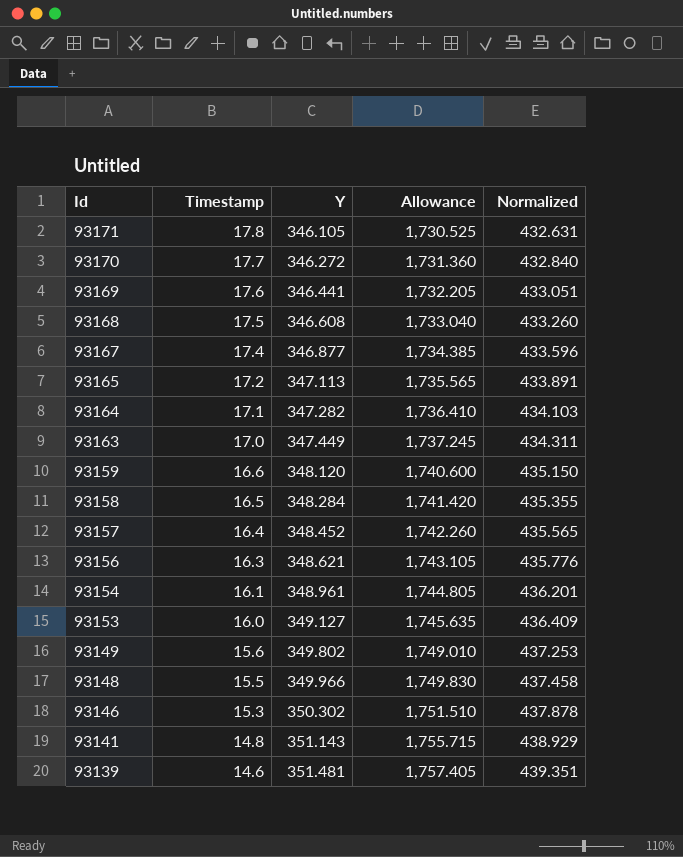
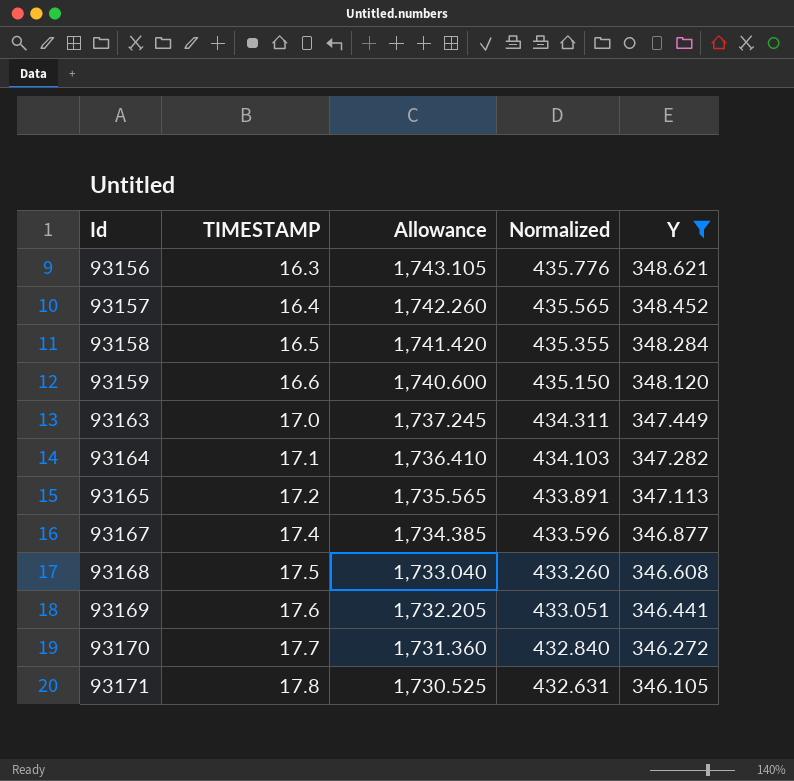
filter: none -> Y <= 348.621
row order: Id descending -> Id ascending
column name: Timestamp -> TIMESTAMP
column Y | position: 3 -> 5

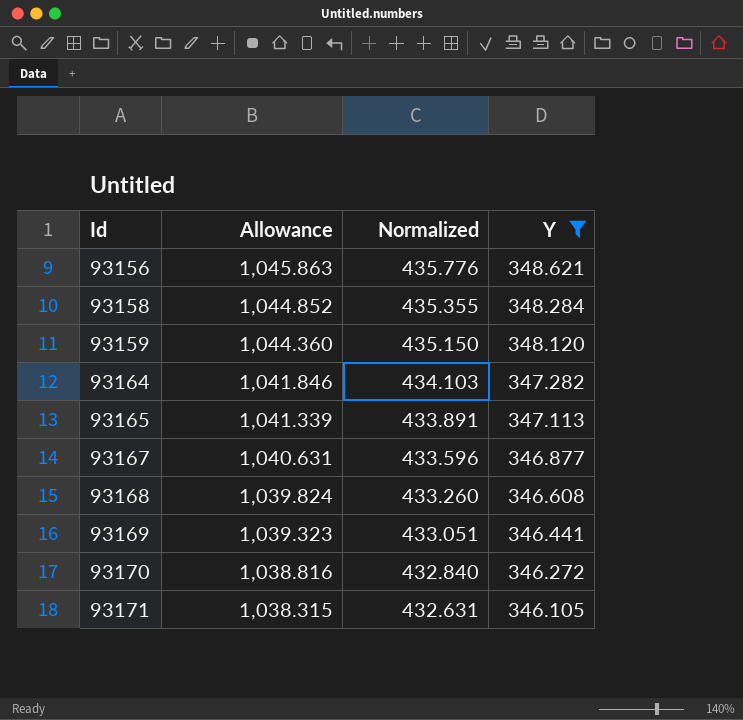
column TIMESTAMP | position: 2 -> none
column Allowance | formula: [Y] * 5 -> [Y] * 3
row 93157: 16.4 | 1,742.260 | 435.565 | 348.452 -> none
row 93163: 17.0 | 1,737.245 | 434.311 | 347.449 -> none

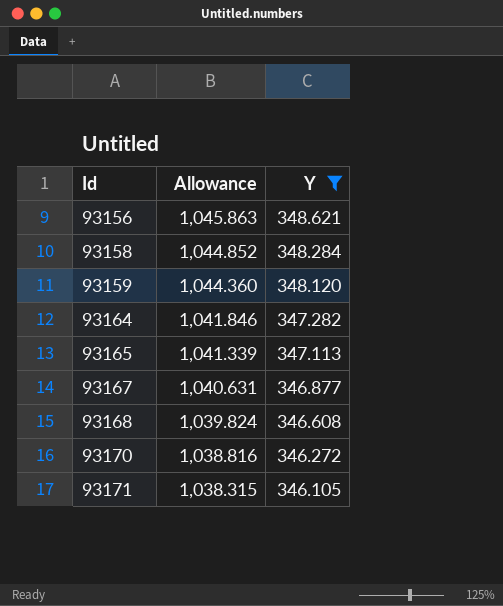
column Normalized | formula: [Y] * 1.25 -> none
row 93169: 1,039.323 | 433.051 | 346.441 -> none

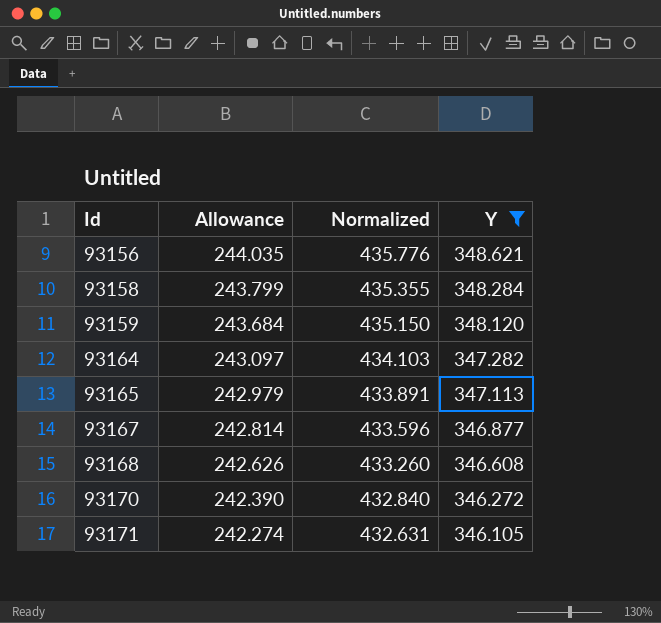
column Allowance | formula: [Y] * 3 -> [Y] * 0.7
column Normalized | formula: none -> [Y] * 1.25

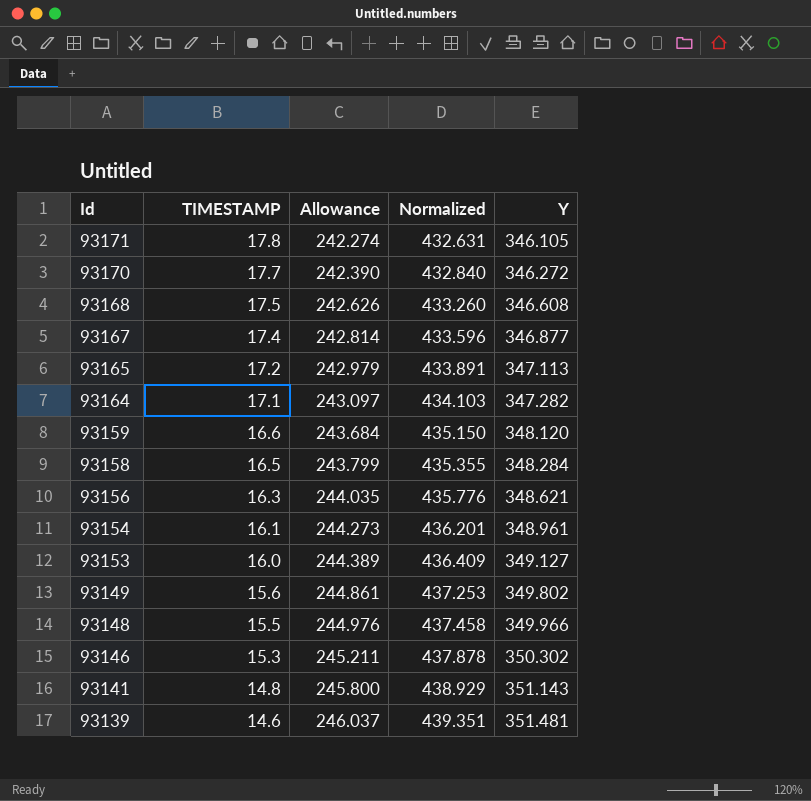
filter: Y <= 348.621 -> none
row order: Id ascending -> Id descending
column TIMESTAMP | position: none -> 2

